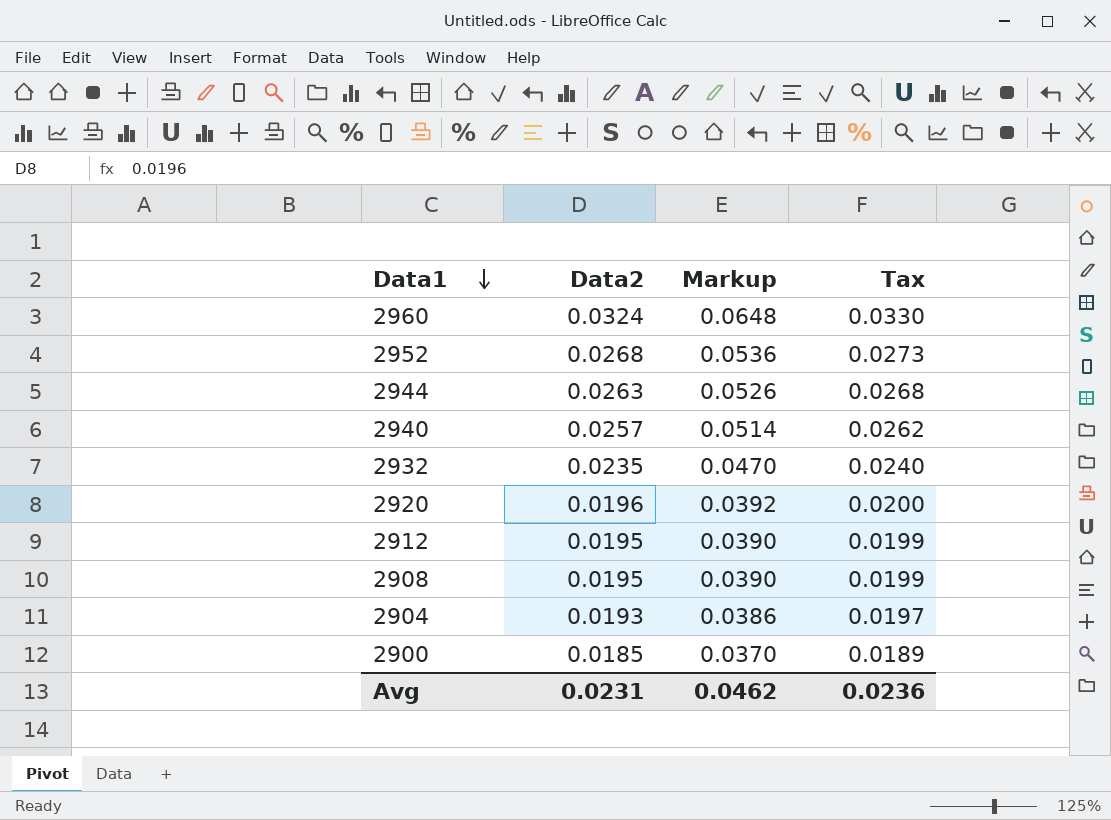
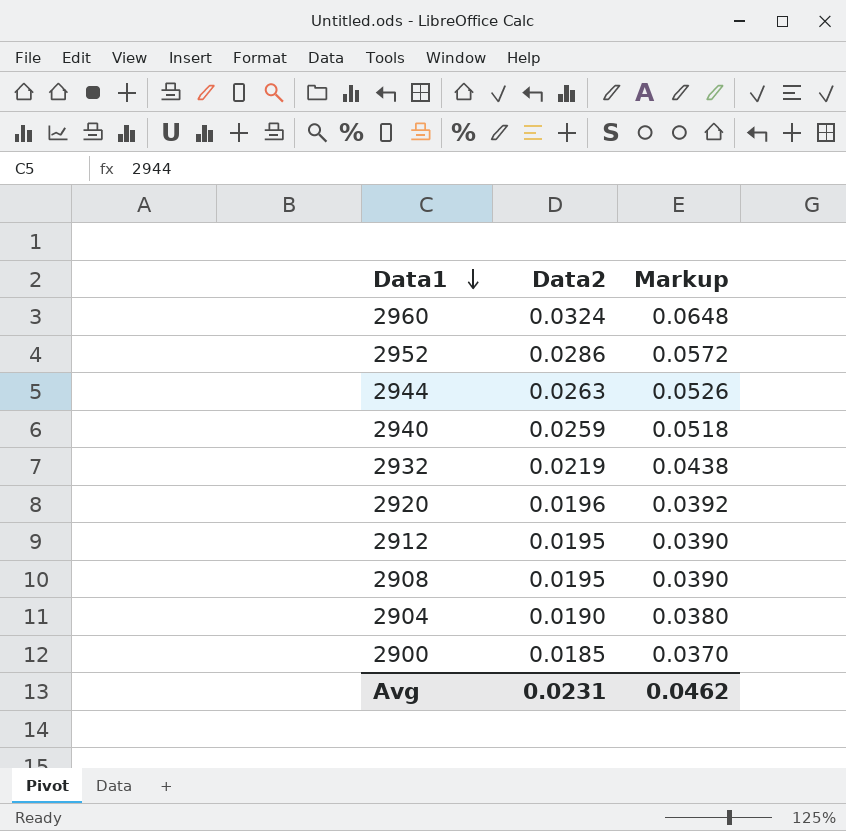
column Tax | formula: [Data2] * 1.02 -> none
2952 | Data2: 0.0268 -> 0.0286
2952 | Markup: 0.0536 -> 0.0572
2940 | Data2: 0.0257 -> 0.0259
2940 | Markup: 0.0514 -> 0.0518
2932 | Data2: 0.0235 -> 0.0219
2932 | Markup: 0.0470 -> 0.0438
2904 | Data2: 0.0193 -> 0.0190
2904 | Markup: 0.0386 -> 0.0380

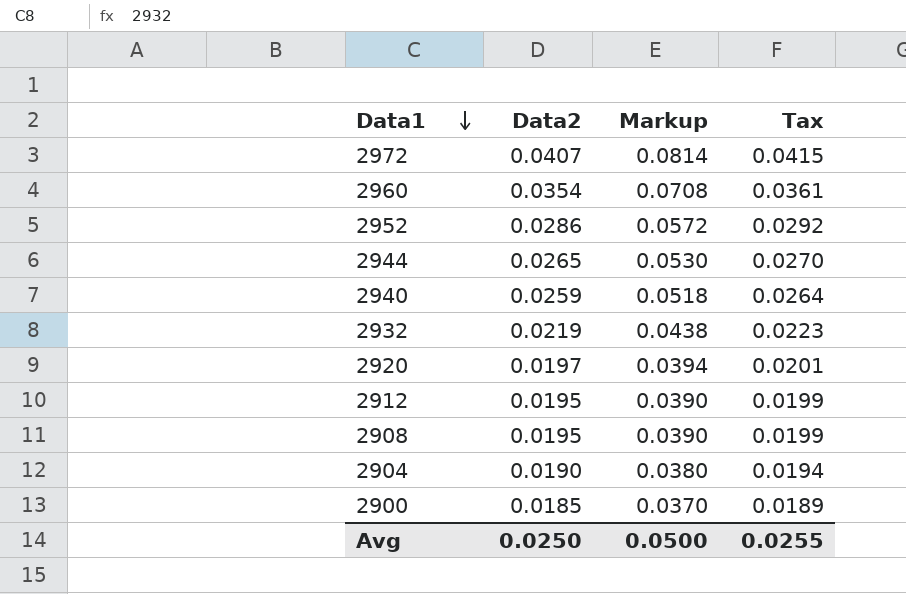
column Tax | formula: none -> [Data2] * 1.02
row 2972: none -> 0.0407 | 0.0814 | 0.0415
2960 | Data2: 0.0324 -> 0.0354
2960 | Markup: 0.0648 -> 0.0708
2944 | Data2: 0.0263 -> 0.0265
2944 | Markup: 0.0526 -> 0.0530
2920 | Data2: 0.0196 -> 0.0197
2920 | Markup: 0.0392 -> 0.0394
Avg | Data2: 0.0231 -> 0.0250
Avg | Markup: 0.0462 -> 0.0500

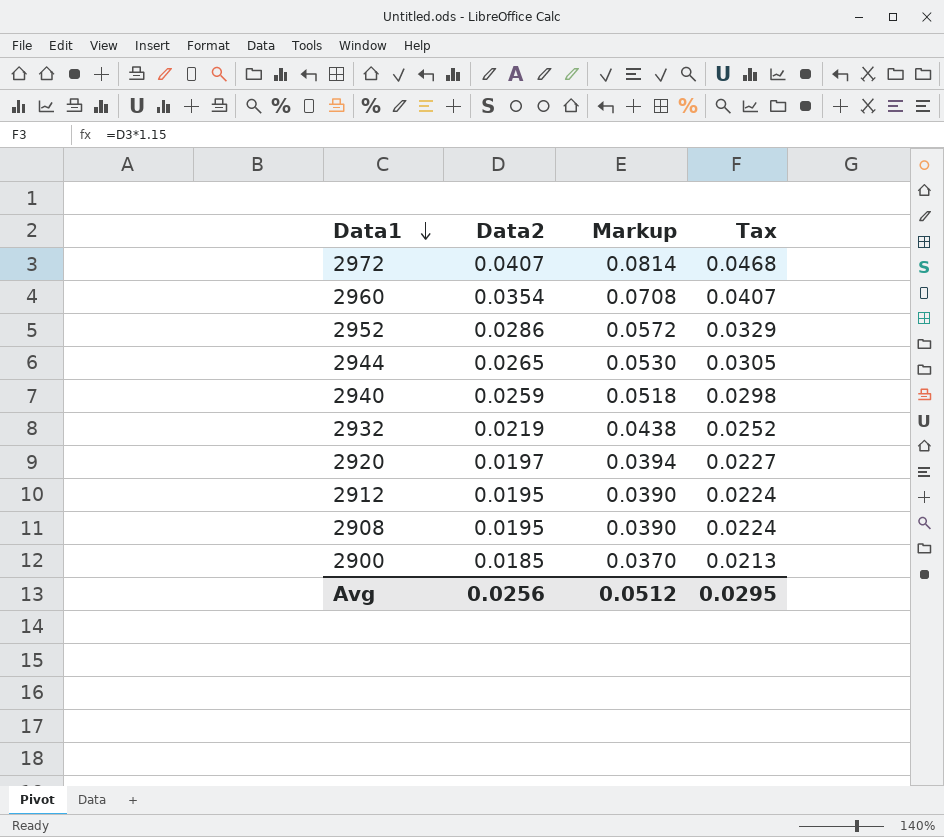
column Tax | formula: [Data2] * 1.02 -> [Data2] * 1.15
row 2904: 0.0190 | 0.0380 | 0.0194 -> none
Avg | Data2: 0.0250 -> 0.0256
Avg | Markup: 0.0500 -> 0.0512
Avg | Tax: 0.0255 -> 0.0295

